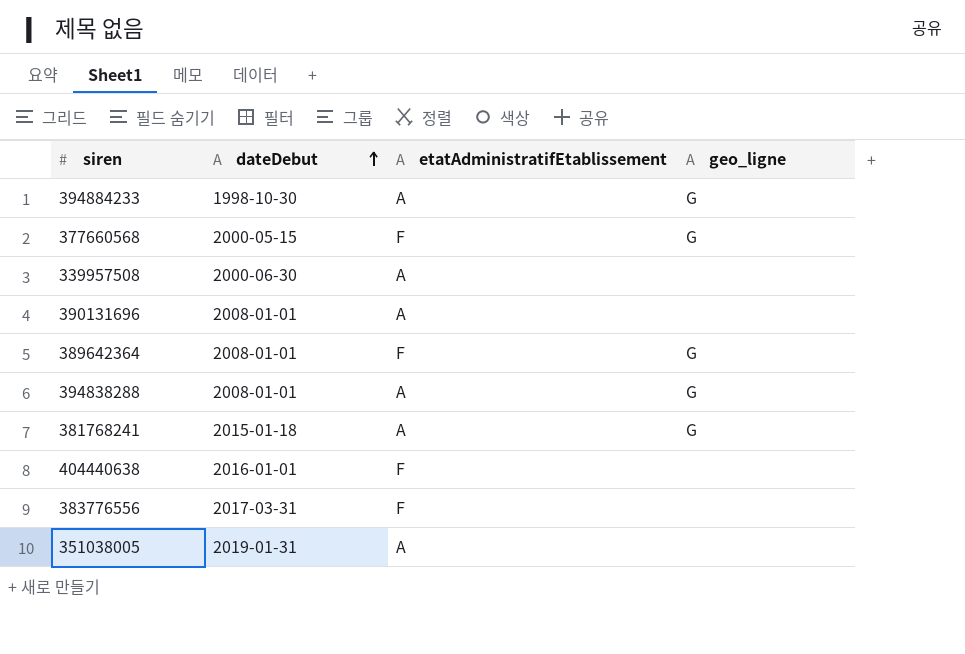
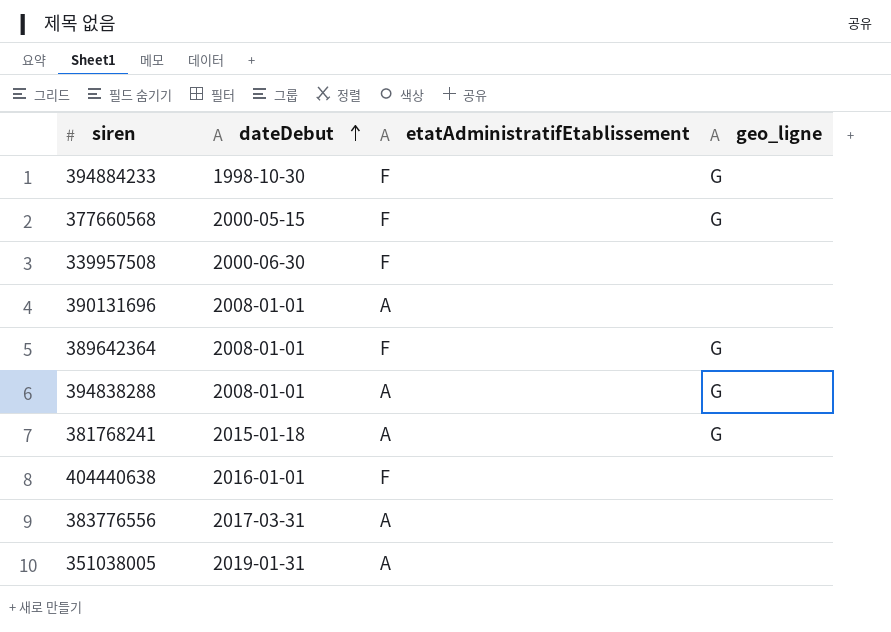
394884233 | etatAdministratifEtablissement: A -> F
339957508 | etatAdministratifEtablissement: A -> F
383776556 | etatAdministratifEtablissement: F -> A

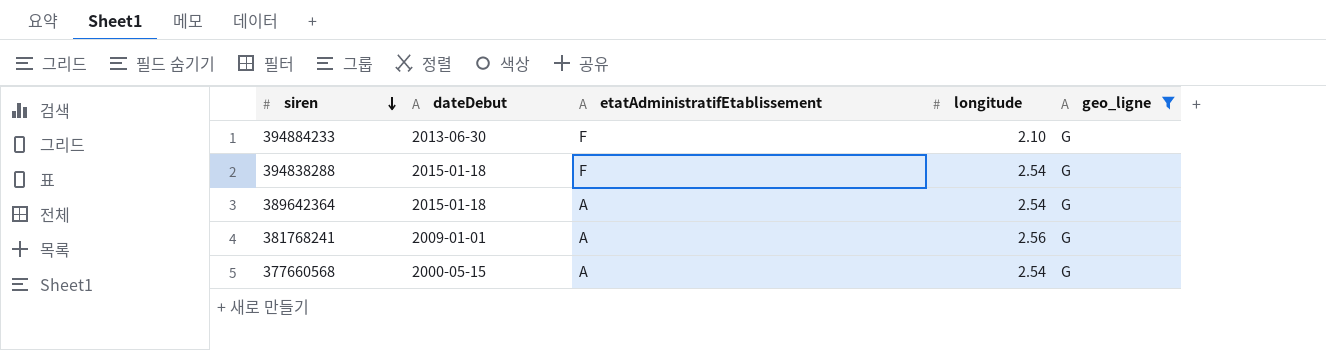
filter: none -> geo_ligne = G
row order: dateDebut ascending -> siren descending
column longitude | position: none -> 4
394884233 | dateDebut: 1998-10-30 -> 2013-06-30
394838288 | dateDebut: 2008-01-01 -> 2015-01-18
394838288 | etatAdministratifEtablissement: A -> F
389642364 | dateDebut: 2008-01-01 -> 2015-01-18
389642364 | etatAdministratifEtablissement: F -> A
381768241 | dateDebut: 2015-01-18 -> 2009-01-01
377660568 | etatAdministratifEtablissement: F -> A

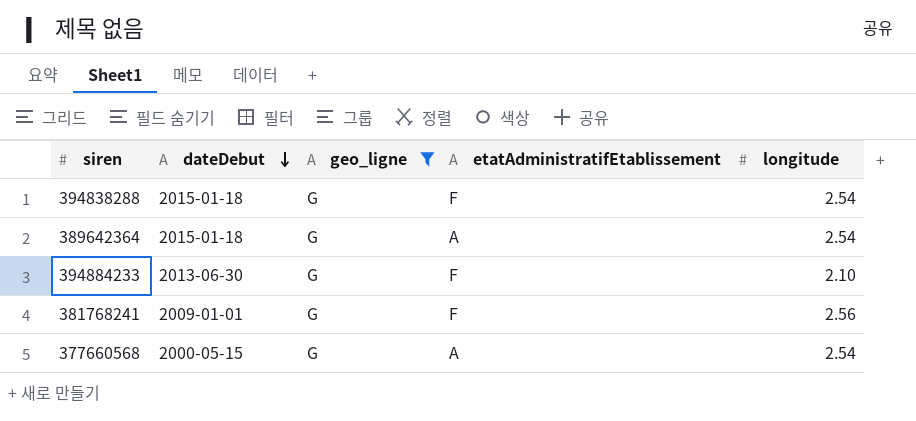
row order: siren descending -> dateDebut descending
column geo_ligne | position: 5 -> 3
381768241 | etatAdministratifEtablissement: A -> F

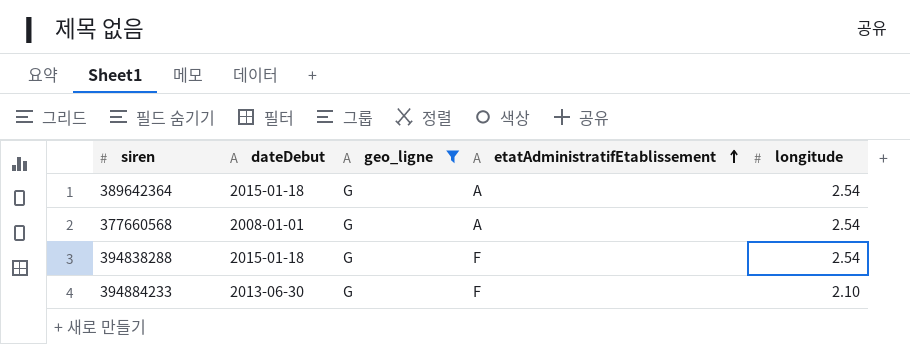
row order: dateDebut descending -> etatAdministratifEtablissement ascending
row 381768241: 2009-01-01 | G | F | 2.56 -> none
377660568 | dateDebut: 2000-05-15 -> 2008-01-01

